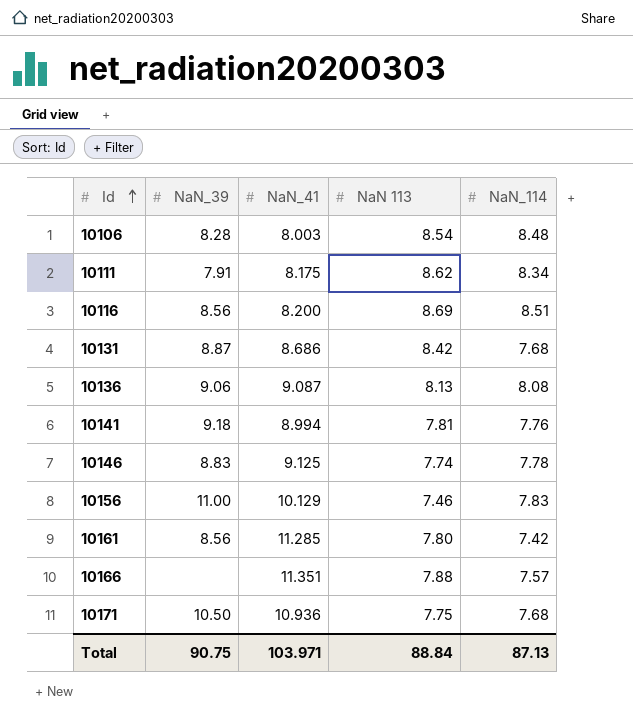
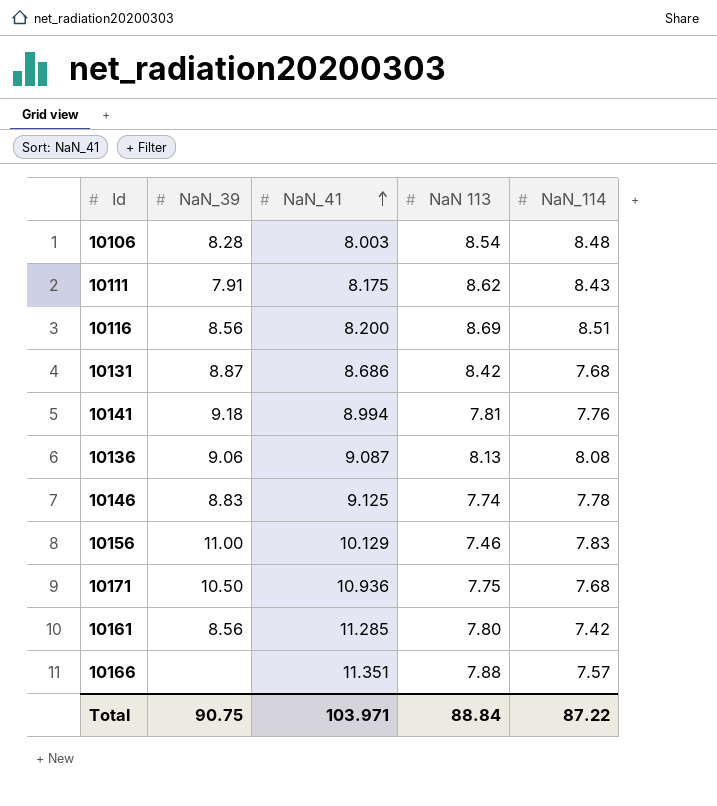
row order: Id ascending -> NaN_41 ascending
10111 | NaN_114: 8.34 -> 8.43
Total | NaN_114: 87.13 -> 87.22

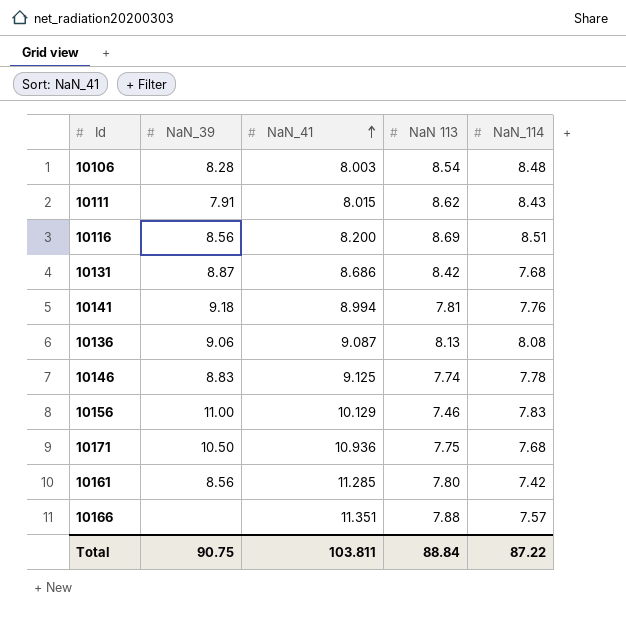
10111 | NaN_41: 8.175 -> 8.015
Total | NaN_41: 103.971 -> 103.811

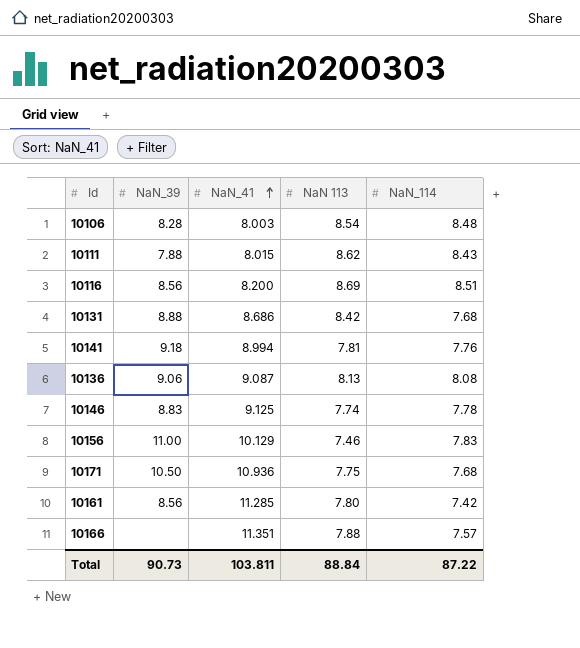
10111 | NaN_39: 7.91 -> 7.88
10131 | NaN_39: 8.87 -> 8.88
Total | NaN_39: 90.75 -> 90.73

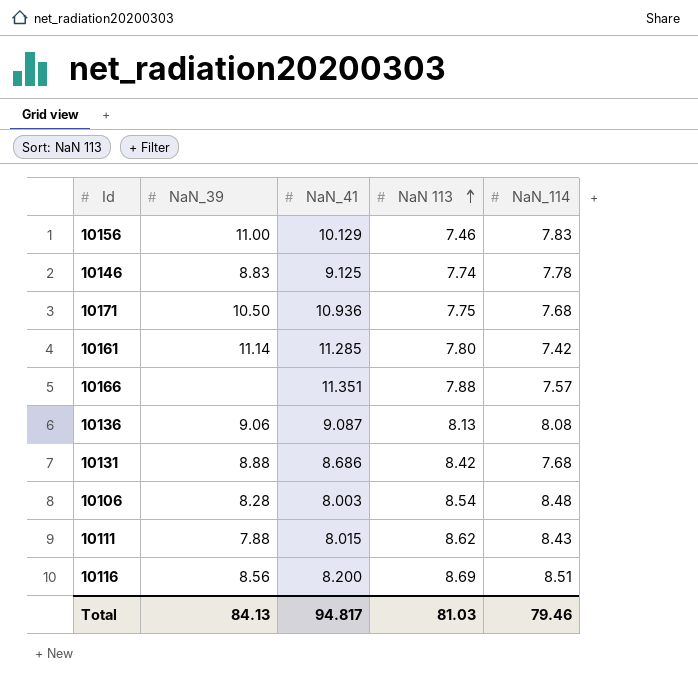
row order: NaN_41 ascending -> NaN 113 ascending
row 10141: 9.18 | 8.994 | 7.81 | 7.76 -> none
10161 | NaN_39: 8.56 -> 11.14
Total | NaN_39: 90.73 -> 84.13
Total | NaN_41: 103.811 -> 94.817
Total | NaN 113: 88.84 -> 81.03
Total | NaN_114: 87.22 -> 79.46

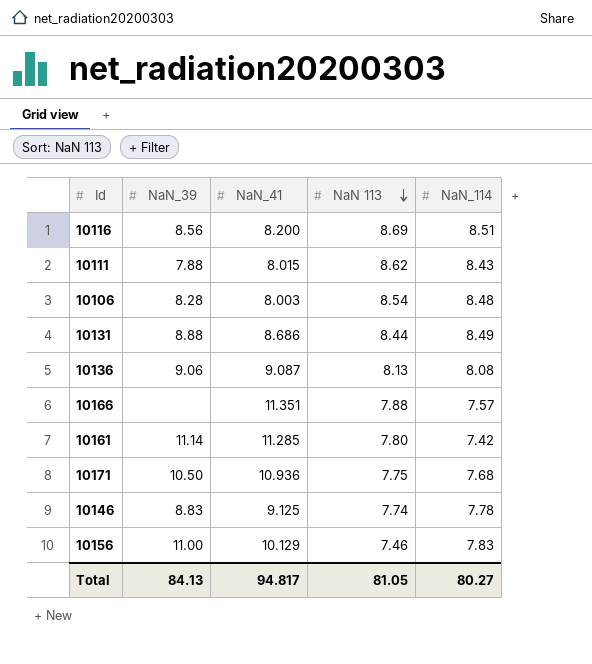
row order: NaN 113 ascending -> NaN 113 descending
10131 | NaN 113: 8.42 -> 8.44
10131 | NaN_114: 7.68 -> 8.49
Total | NaN 113: 81.03 -> 81.05
Total | NaN_114: 79.46 -> 80.27

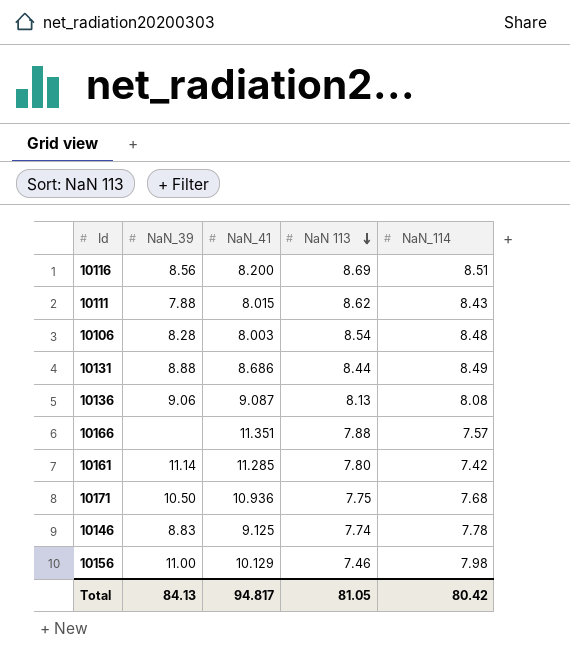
10156 | NaN_114: 7.83 -> 7.98
Total | NaN_114: 80.27 -> 80.42

